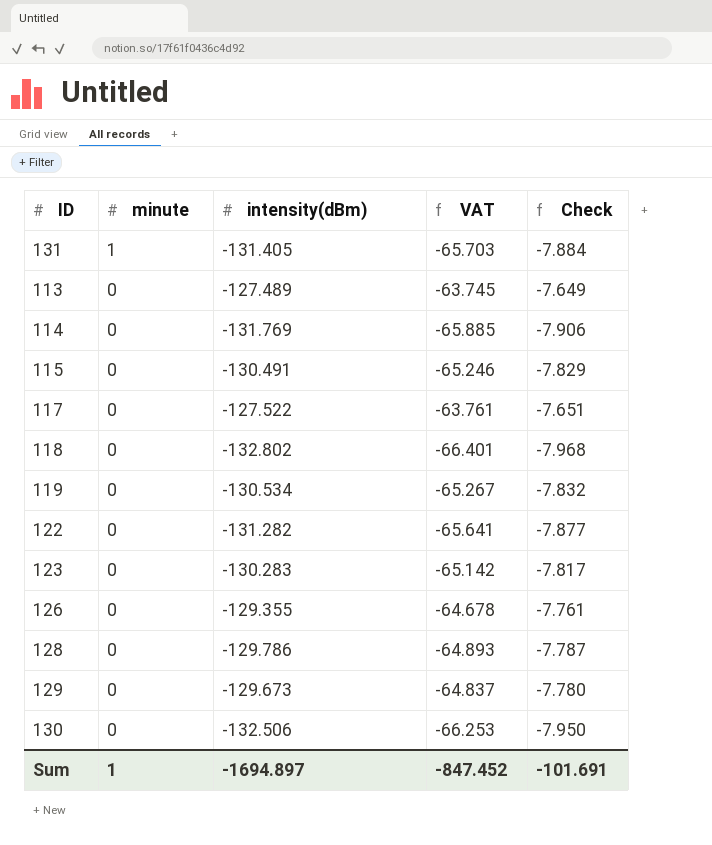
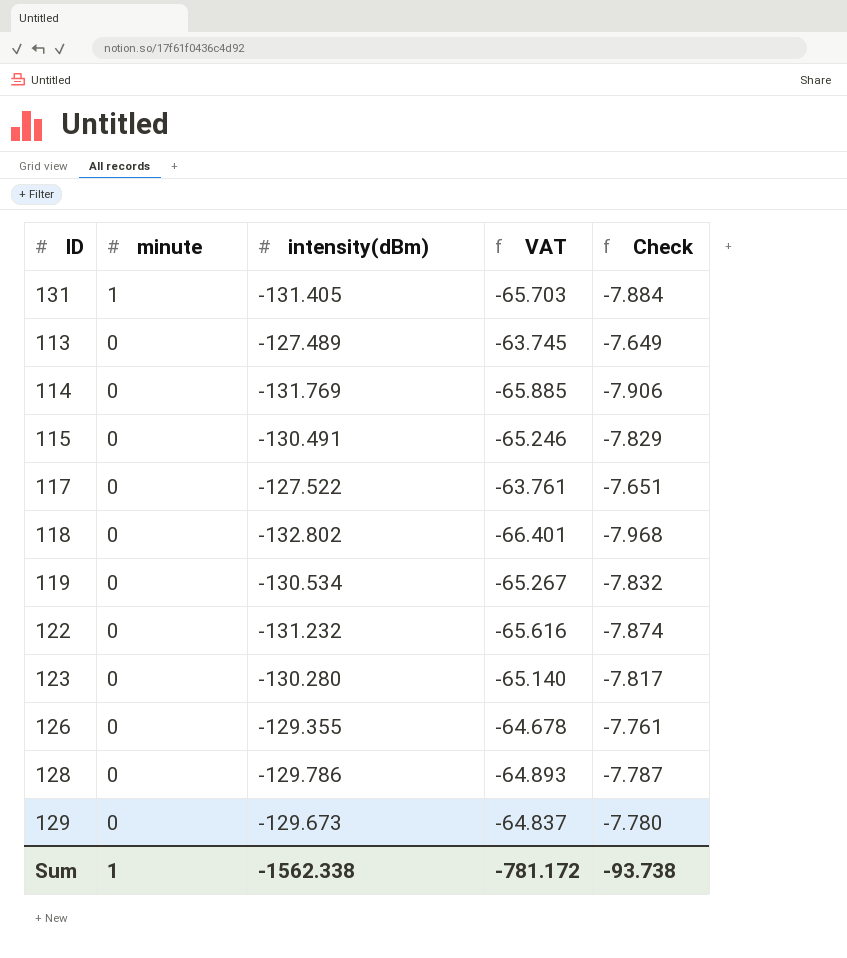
row 130: 0 | -132.506 | -66.253 | -7.950 -> none
122 | intensity(dBm): -131.282 -> -131.232
122 | VAT: -65.641 -> -65.616
122 | Check: -7.877 -> -7.874
123 | intensity(dBm): -130.283 -> -130.280
123 | VAT: -65.142 -> -65.140
Sum | intensity(dBm): -1694.897 -> -1562.338
Sum | VAT: -847.452 -> -781.172
Sum | Check: -101.691 -> -93.738

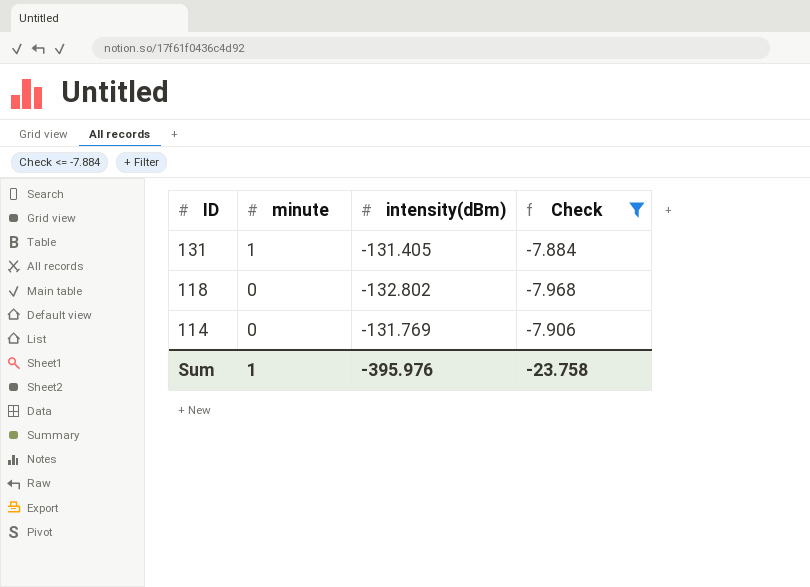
filter: none -> Check <= -7.884
row order: minute descending -> ID descending
column VAT | formula: [intensity(dBm)] * 0.5 -> none
Sum | intensity(dBm): -1562.338 -> -395.976
Sum | Check: -93.738 -> -23.758

